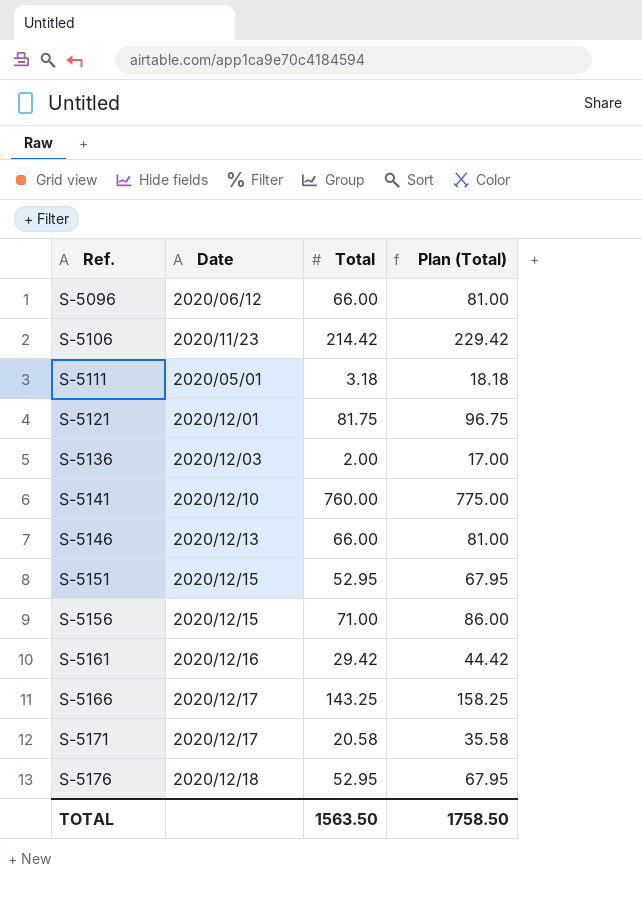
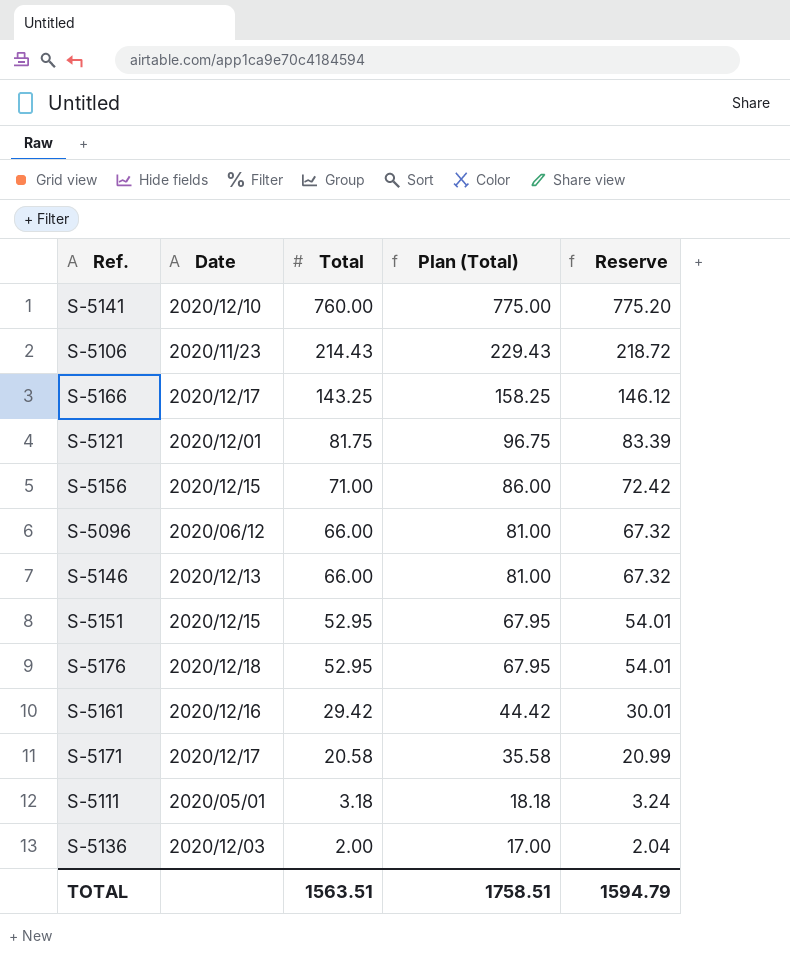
row order: Ref. ascending -> Total descending
column Reserve | formula: none -> [Total] * 1.02
S-5106 | Total: 214.42 -> 214.43
S-5106 | Plan (Total): 229.42 -> 229.43
TOTAL | Total: 1563.50 -> 1563.51
TOTAL | Plan (Total): 1758.50 -> 1758.51

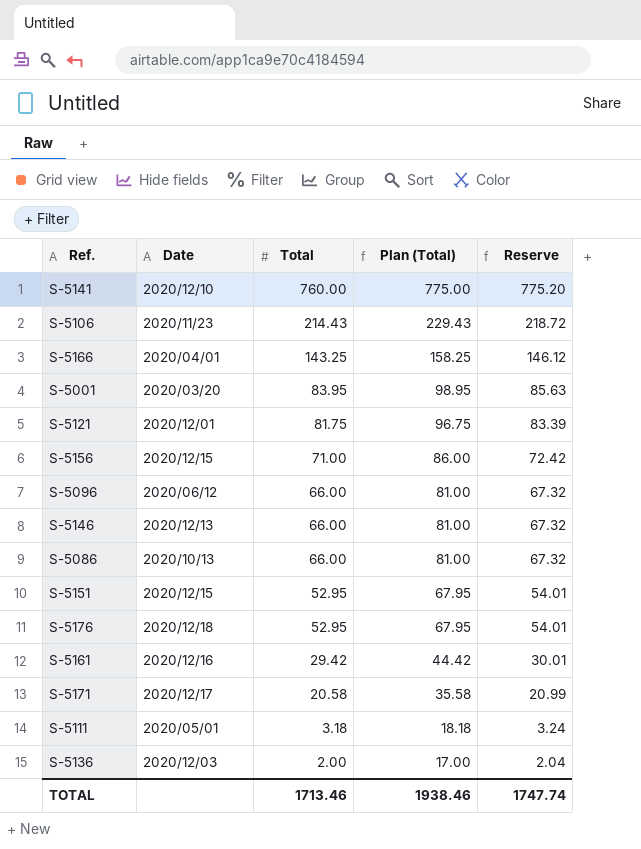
S-5166 | Date: 2020/12/17 -> 2020/04/01
row S-5001: none -> 2020/03/20 | 83.95 | 98.95 | 85.63
row S-5086: none -> 2020/10/13 | 66.00 | 81.00 | 67.32
TOTAL | Total: 1563.51 -> 1713.46
TOTAL | Plan (Total): 1758.51 -> 1938.46
TOTAL | Reserve: 1594.79 -> 1747.74

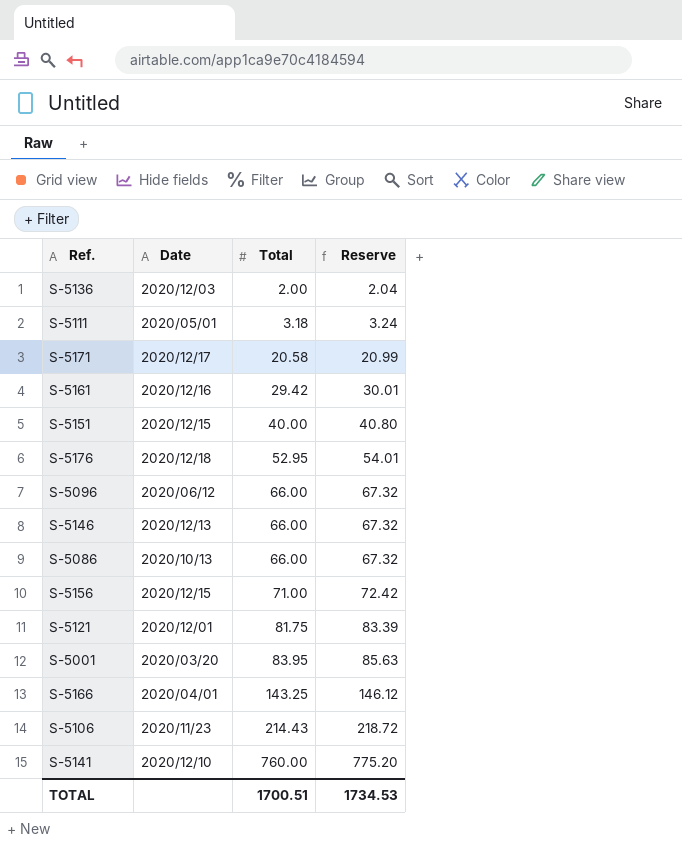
row order: Total descending -> Total ascending
column Plan (Total) | formula: [Total] + 15 -> none
S-5151 | Total: 52.95 -> 40.00
S-5151 | Reserve: 54.01 -> 40.80
TOTAL | Total: 1713.46 -> 1700.51
TOTAL | Reserve: 1747.74 -> 1734.53

